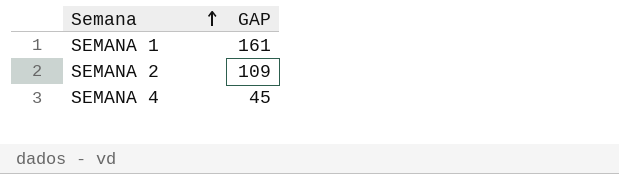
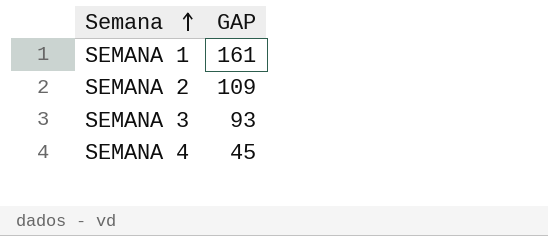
row SEMANA 3: none -> 93

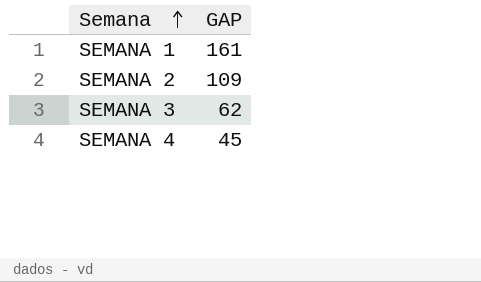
SEMANA 3 | GAP: 93 -> 62

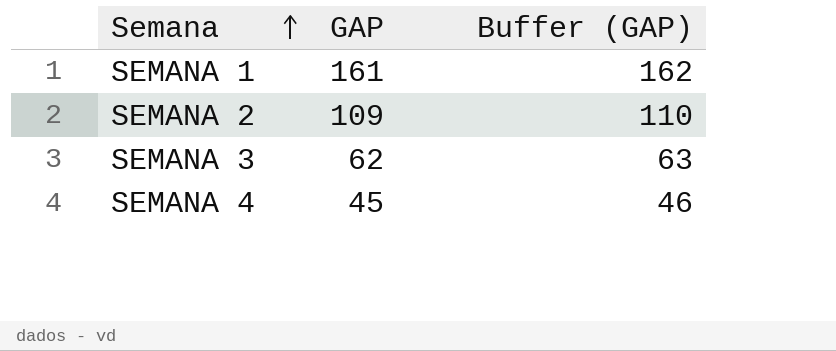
column Buffer (GAP) | formula: none -> [GAP] + 1

